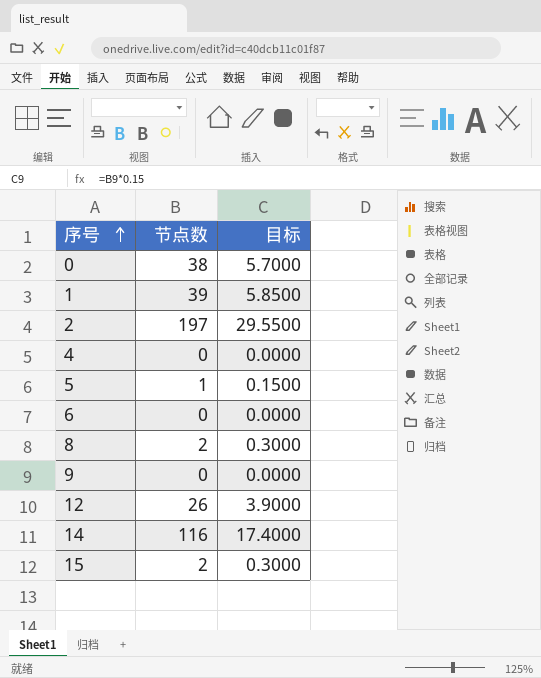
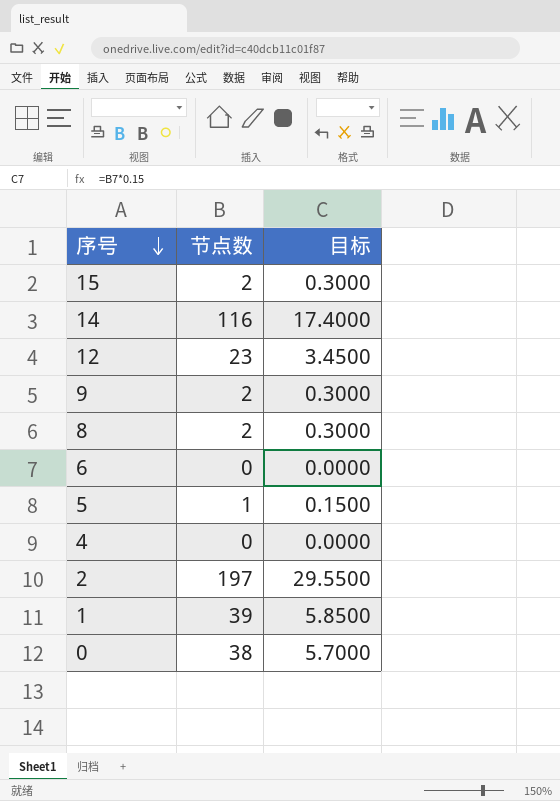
row order: 序号 ascending -> 序号 descending
12 | 节点数: 26 -> 23
12 | 目标: 3.9000 -> 3.4500
9 | 节点数: 0 -> 2
9 | 目标: 0.0000 -> 0.3000

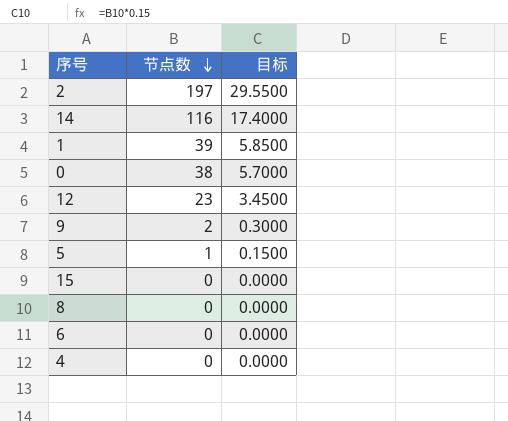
row order: 序号 descending -> 节点数 descending
15 | 节点数: 2 -> 0
15 | 目标: 0.3000 -> 0.0000
8 | 节点数: 2 -> 0
8 | 目标: 0.3000 -> 0.0000

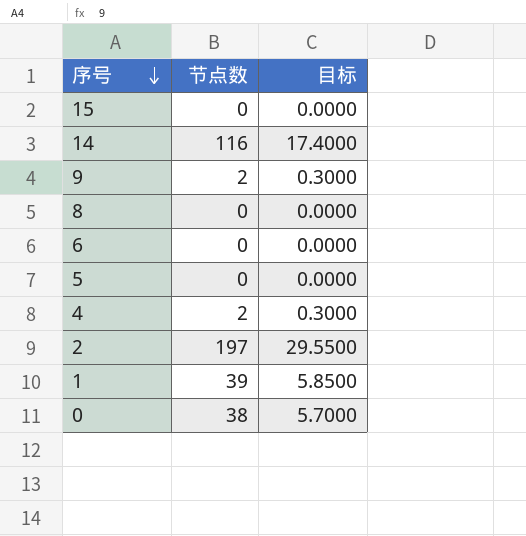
row order: 节点数 descending -> 序号 descending
row 12: 23 | 3.4500 -> none
5 | 节点数: 1 -> 0
5 | 目标: 0.1500 -> 0.0000
4 | 节点数: 0 -> 2
4 | 目标: 0.0000 -> 0.3000

